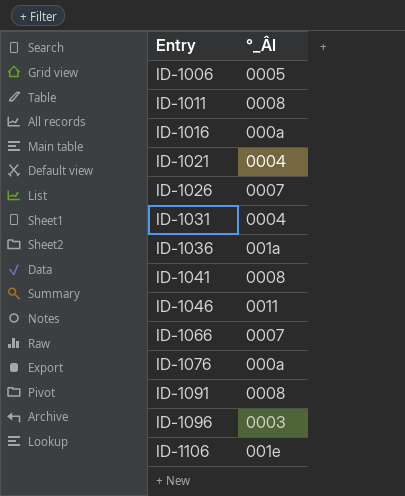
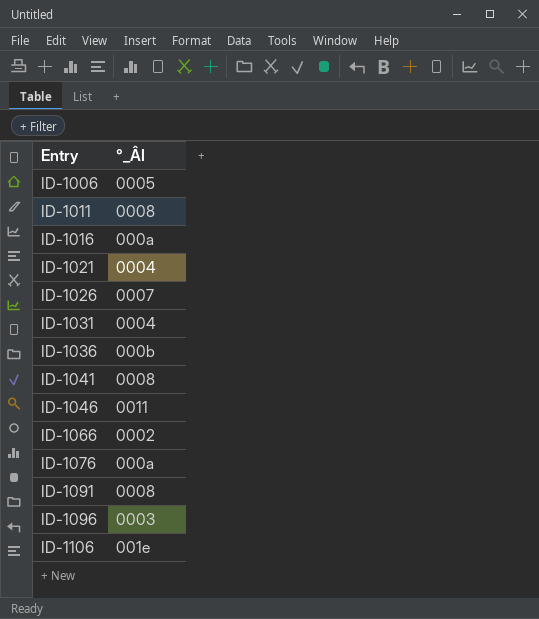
ID-1036 | °_ÂI: 001a -> 000b
ID-1066 | °_ÂI: 0007 -> 0002

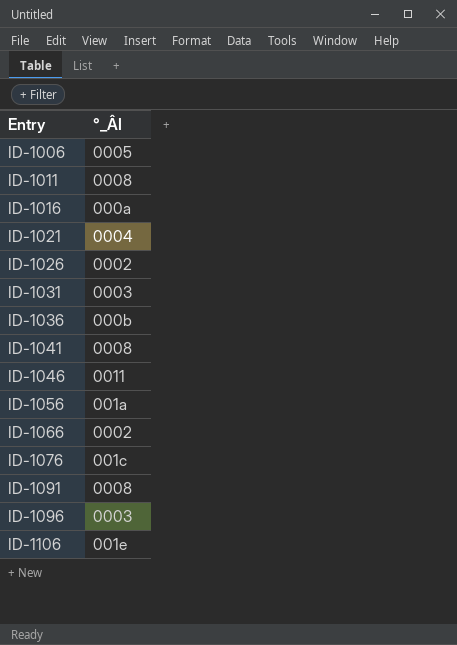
ID-1026 | °_ÂI: 0007 -> 0002
ID-1031 | °_ÂI: 0004 -> 0003
row ID-1056: none -> 001a
ID-1076 | °_ÂI: 000a -> 001c

